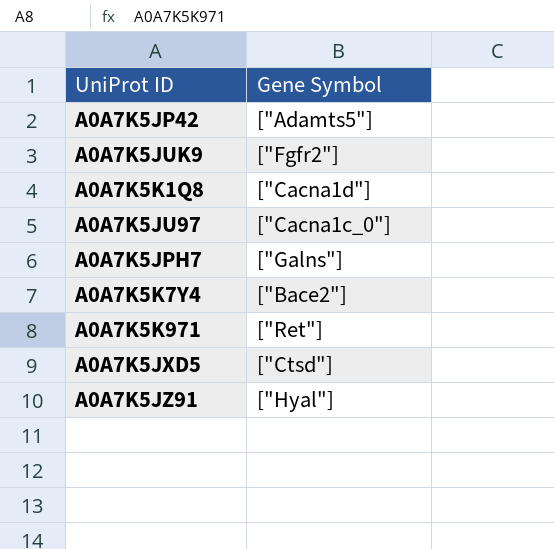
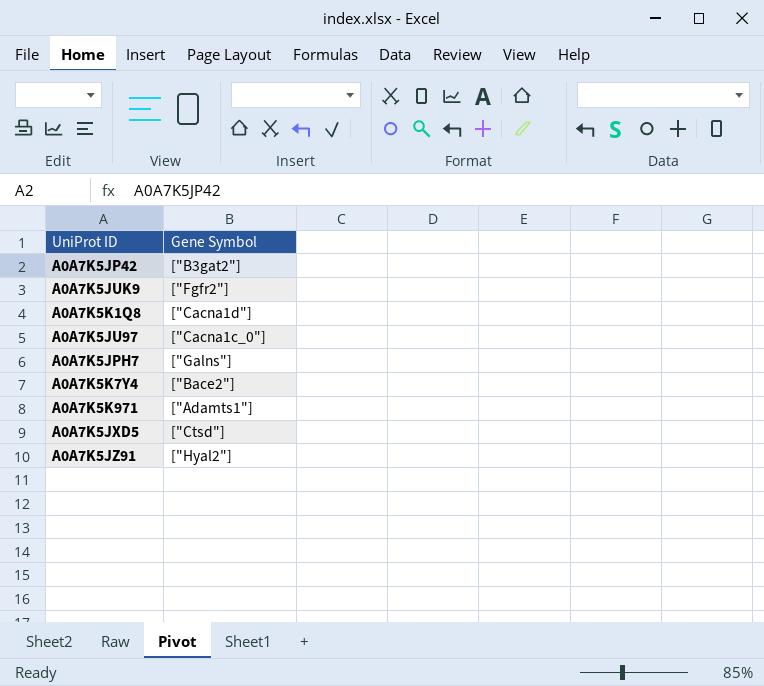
A0A7K5JP42 | Gene Symbol: ["Adamts5"] -> ["B3gat2"]
A0A7K5K971 | Gene Symbol: ["Ret"] -> ["Adamts1"]
A0A7K5JZ91 | Gene Symbol: ["Hyal"] -> ["Hyal2"]

